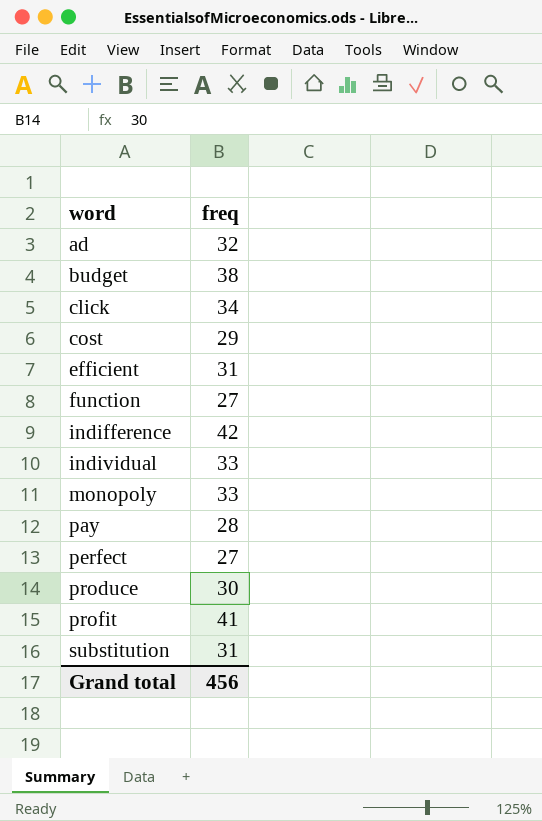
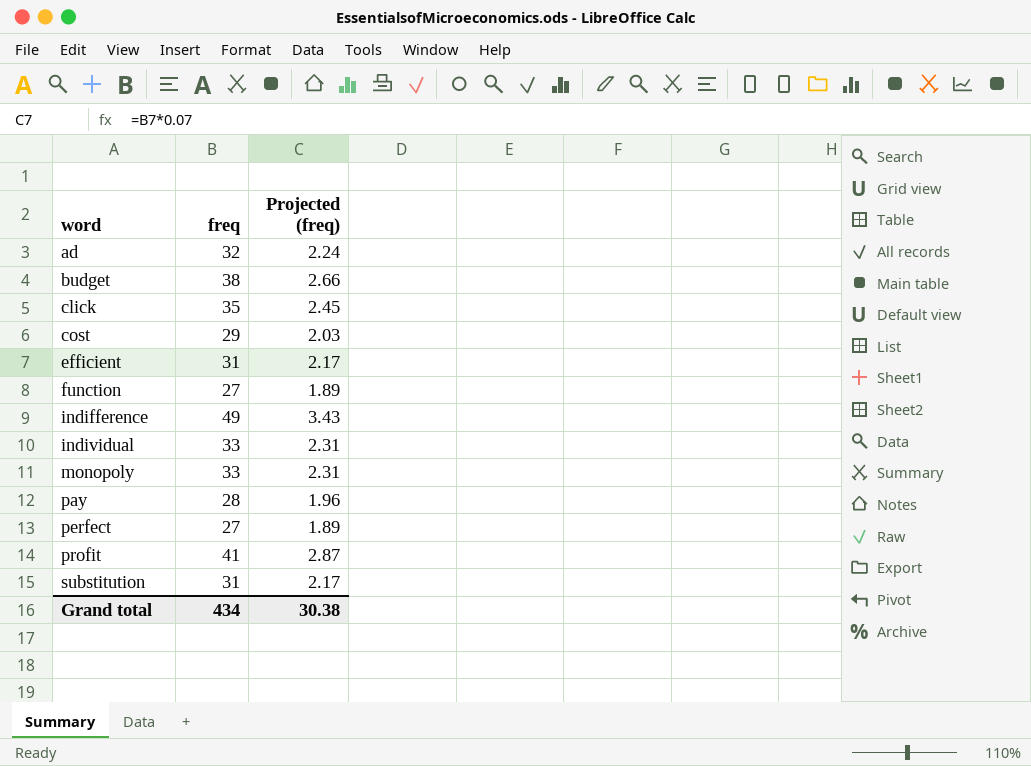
column Projected (freq) | formula: none -> [freq] * 0.07
row produce: 30 -> none
click | freq: 34 -> 35
indifference | freq: 42 -> 49
Grand total | freq: 456 -> 434

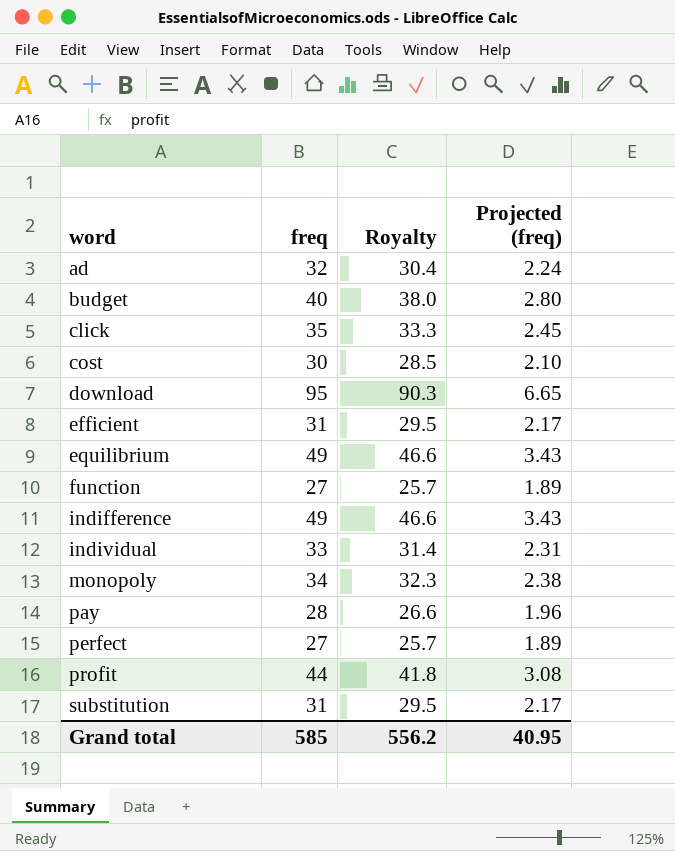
column Royalty | formula: none -> [freq] * 0.95
budget | freq: 38 -> 40
budget | Projected (freq): 2.66 -> 2.80
cost | freq: 29 -> 30
cost | Projected (freq): 2.03 -> 2.10
row download: none -> 95 | 90.3 | 6.65
row equilibrium: none -> 49 | 46.6 | 3.43
monopoly | freq: 33 -> 34
monopoly | Projected (freq): 2.31 -> 2.38
profit | freq: 41 -> 44
profit | Projected (freq): 2.87 -> 3.08
Grand total | freq: 434 -> 585
Grand total | Projected (freq): 30.38 -> 40.95

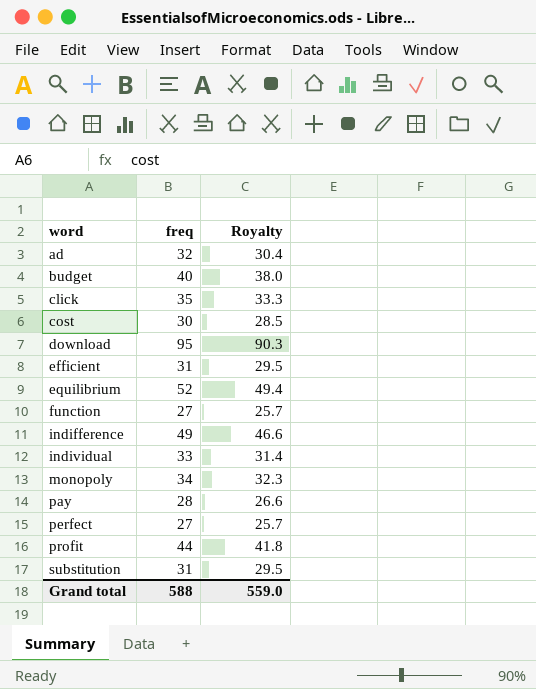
column Projected (freq) | formula: [freq] * 0.07 -> none
equilibrium | freq: 49 -> 52
equilibrium | Royalty: 46.6 -> 49.4
Grand total | freq: 585 -> 588
Grand total | Royalty: 556.2 -> 559.0

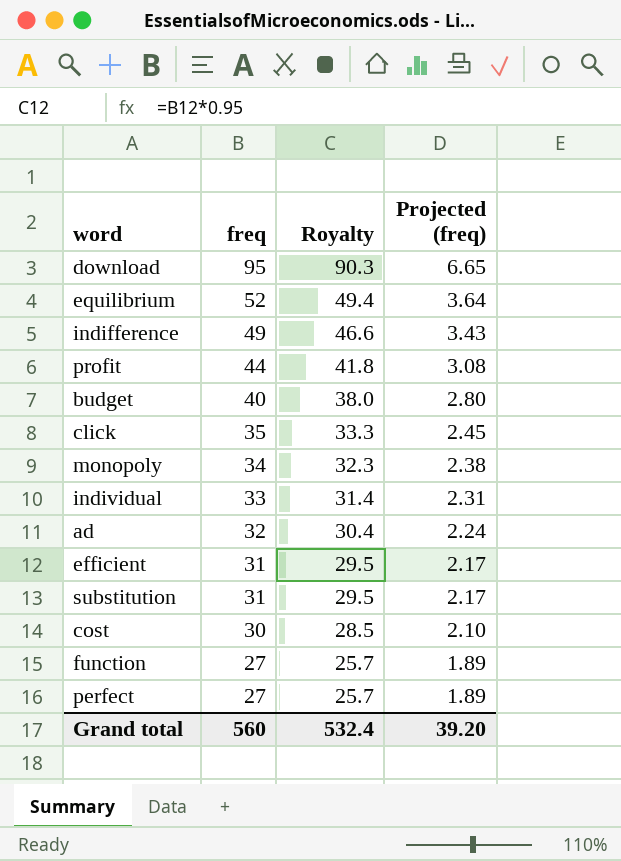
row order: word ascending -> freq descending
column Projected (freq) | formula: none -> [freq] * 0.07
row pay: 28 | 26.6 -> none
Grand total | freq: 588 -> 560
Grand total | Royalty: 559.0 -> 532.4

